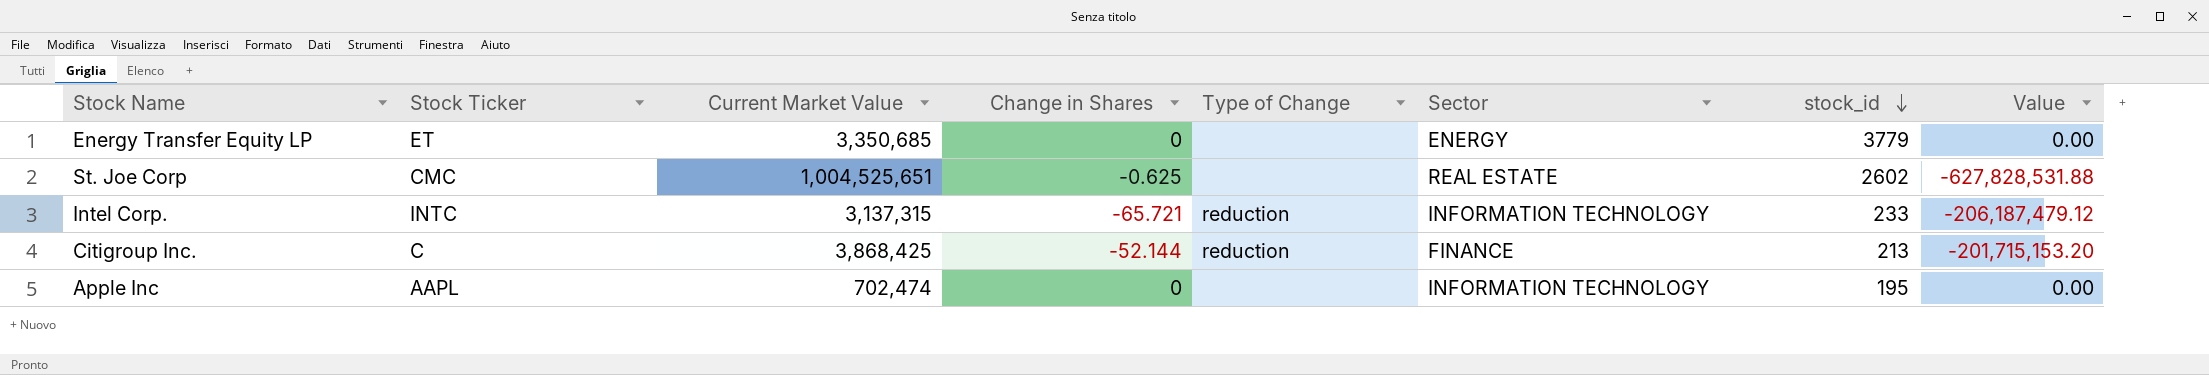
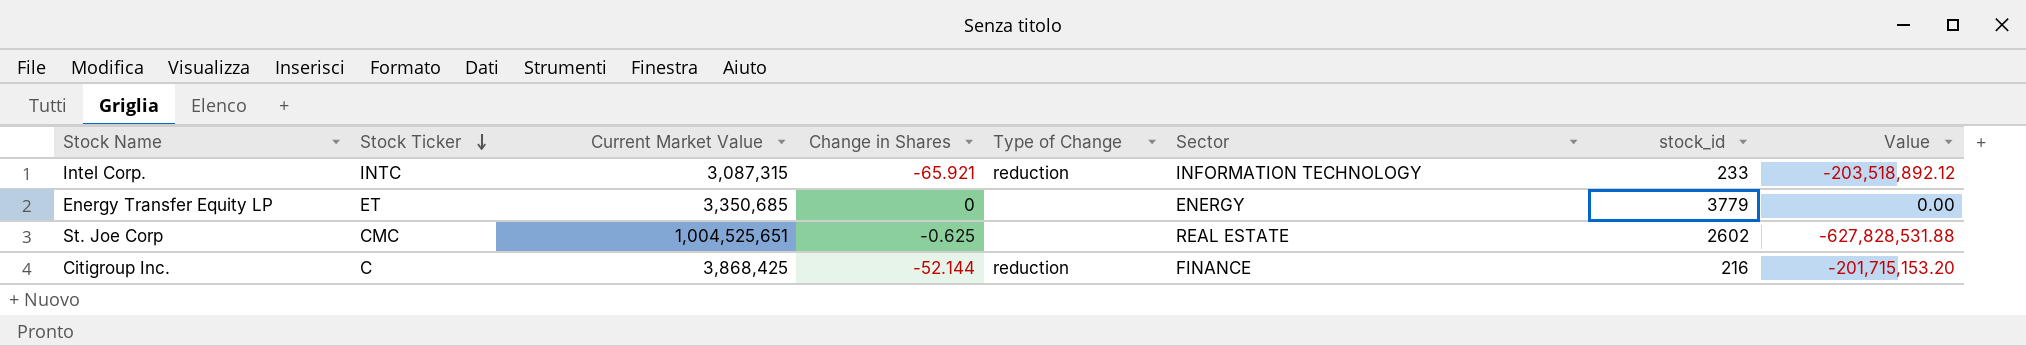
row order: stock_id descending -> Stock Ticker descending
row Apple Inc: AAPL | 702,474 | 0 | none | INFORMATION TECHNOLOGY | 195 | 0.00 -> none
Intel Corp. | Current Market Value: 3,137,315 -> 3,087,315
Intel Corp. | Change in Shares: -65.721 -> -65.921
Intel Corp. | Value: -206,187,479.12 -> -203,518,892.12
Citigroup Inc. | stock_id: 213 -> 216

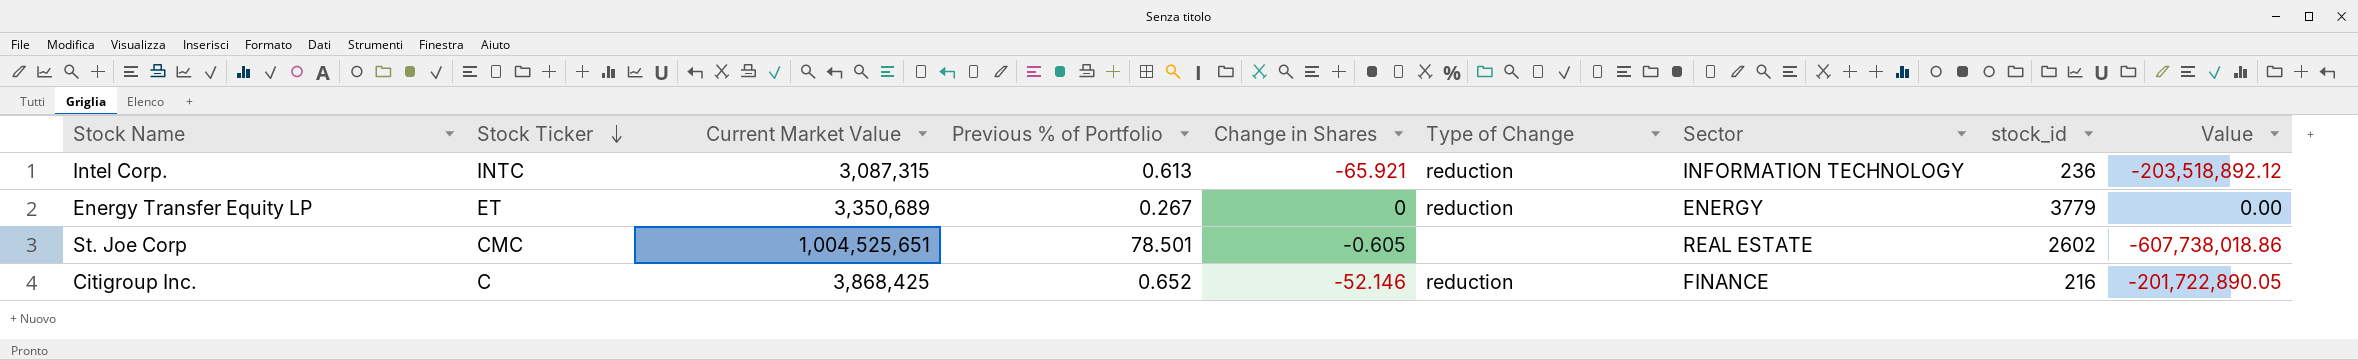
column Previous % of Portfolio | position: none -> 4
Intel Corp. | stock_id: 233 -> 236
Energy Transfer Equity LP | Current Market Value: 3,350,685 -> 3,350,689
Energy Transfer Equity LP | Type of Change: none -> reduction
St. Joe Corp | Change in Shares: -0.625 -> -0.605
St. Joe Corp | Value: -627,828,531.88 -> -607,738,018.86
Citigroup Inc. | Change in Shares: -52.144 -> -52.146
Citigroup Inc. | Value: -201,715,153.20 -> -201,722,890.05

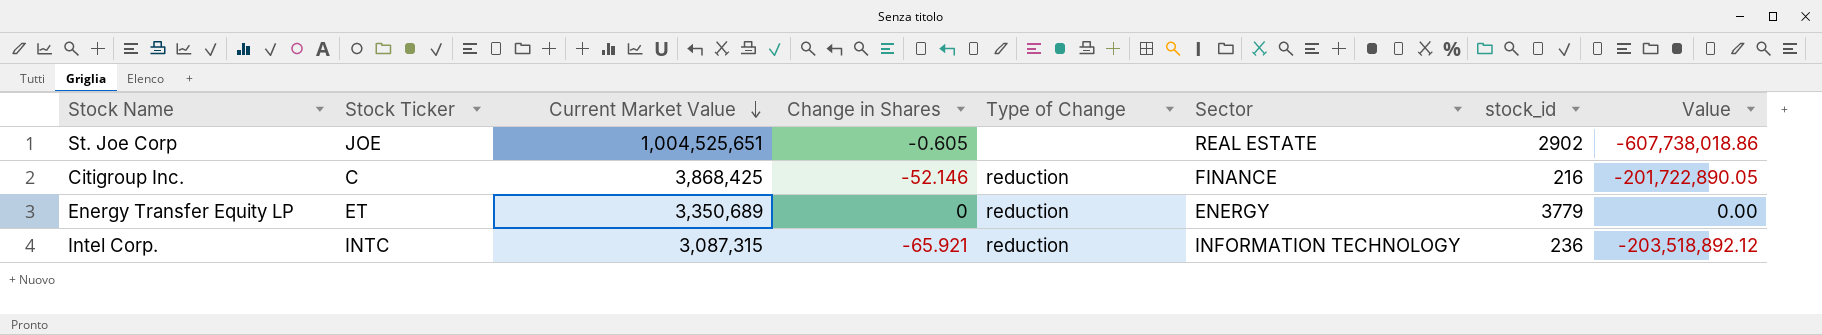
row order: Stock Ticker descending -> Current Market Value descending
column Previous % of Portfolio | position: 4 -> none
St. Joe Corp | Stock Ticker: CMC -> JOE
St. Joe Corp | stock_id: 2602 -> 2902

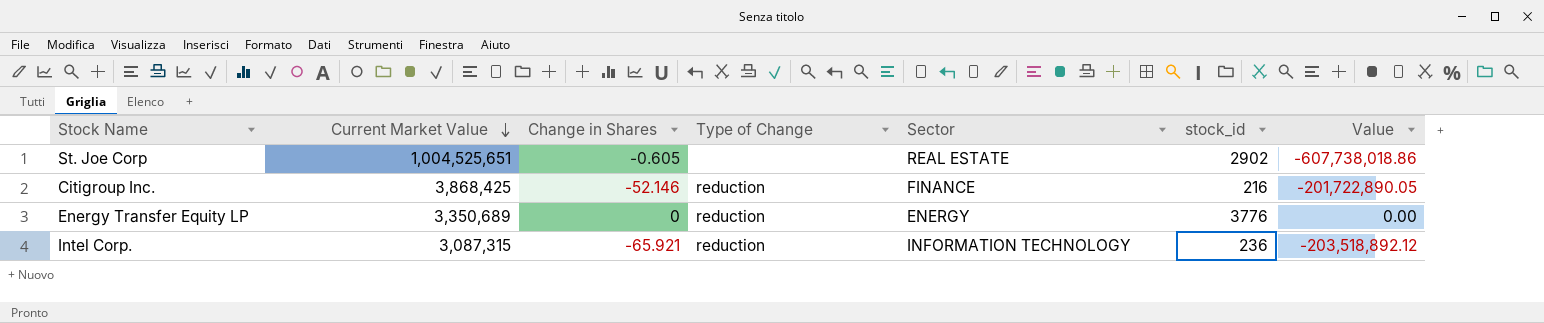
column Stock Ticker | position: 2 -> none
Energy Transfer Equity LP | stock_id: 3779 -> 3776

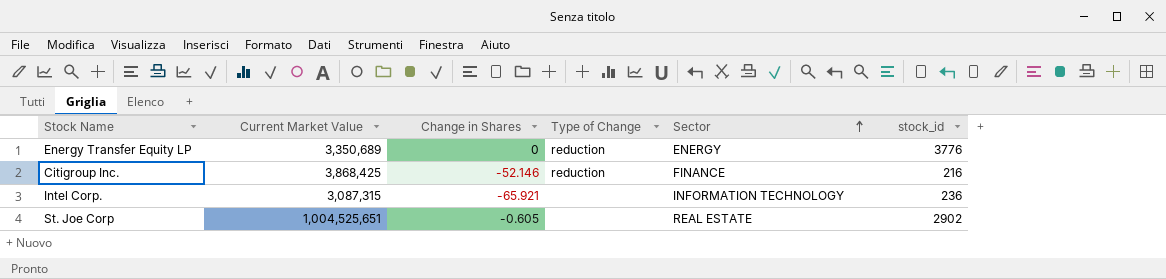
row order: Current Market Value descending -> Sector ascending
column Value | formula: [Current Market Value] * [Change in Shares] -> none
Intel Corp. | Type of Change: reduction -> none

